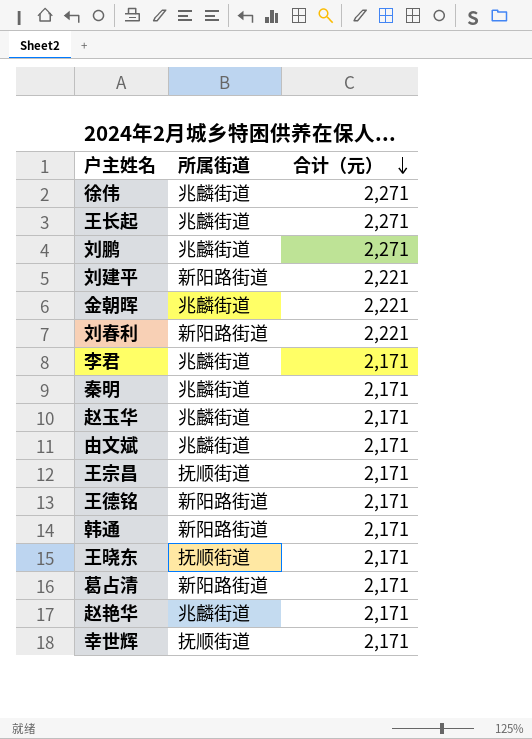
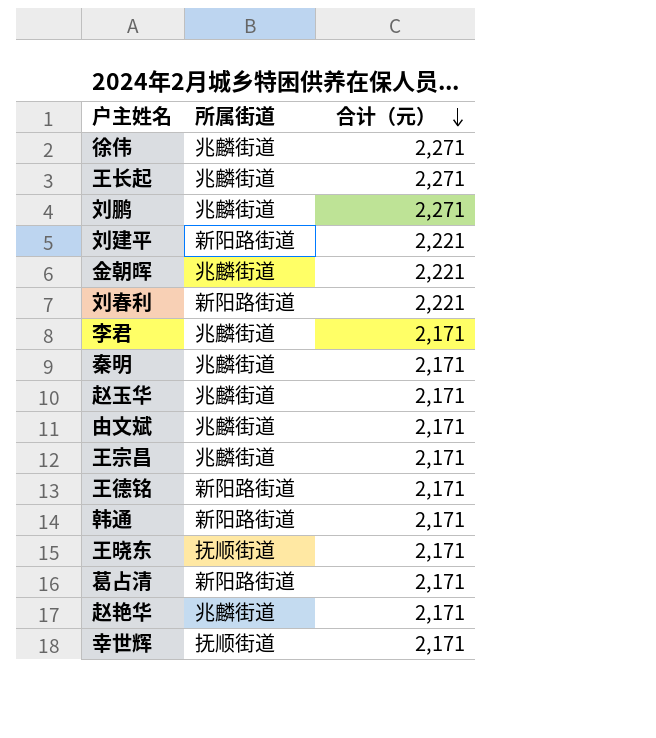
王宗昌 | 所属街道: 抚顺街道 -> 兆麟街道

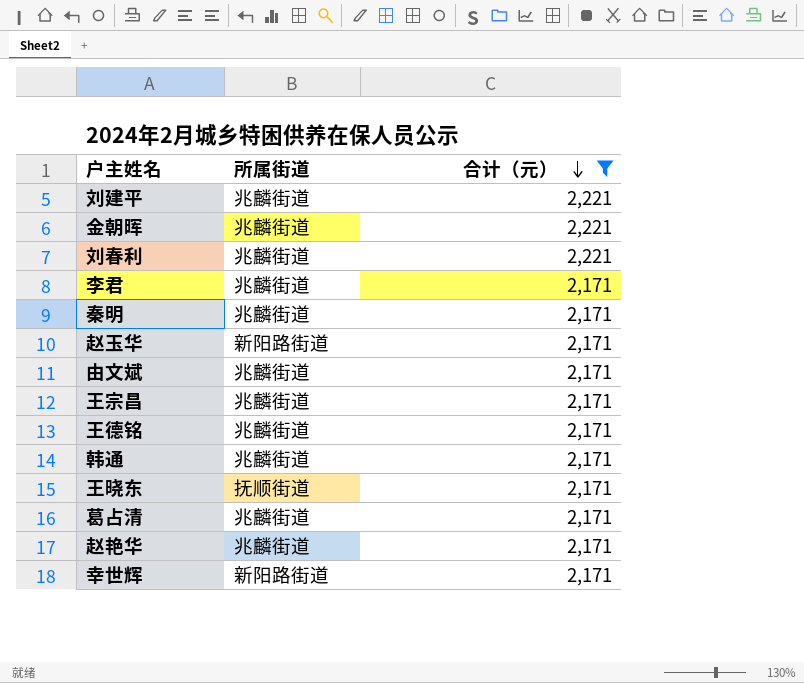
filter: none -> 合计（元） != 2,271
刘建平 | 所属街道: 新阳路街道 -> 兆麟街道
刘春利 | 所属街道: 新阳路街道 -> 兆麟街道
赵玉华 | 所属街道: 兆麟街道 -> 新阳路街道
王德铭 | 所属街道: 新阳路街道 -> 兆麟街道
韩通 | 所属街道: 新阳路街道 -> 兆麟街道
葛占清 | 所属街道: 新阳路街道 -> 兆麟街道
幸世辉 | 所属街道: 抚顺街道 -> 新阳路街道

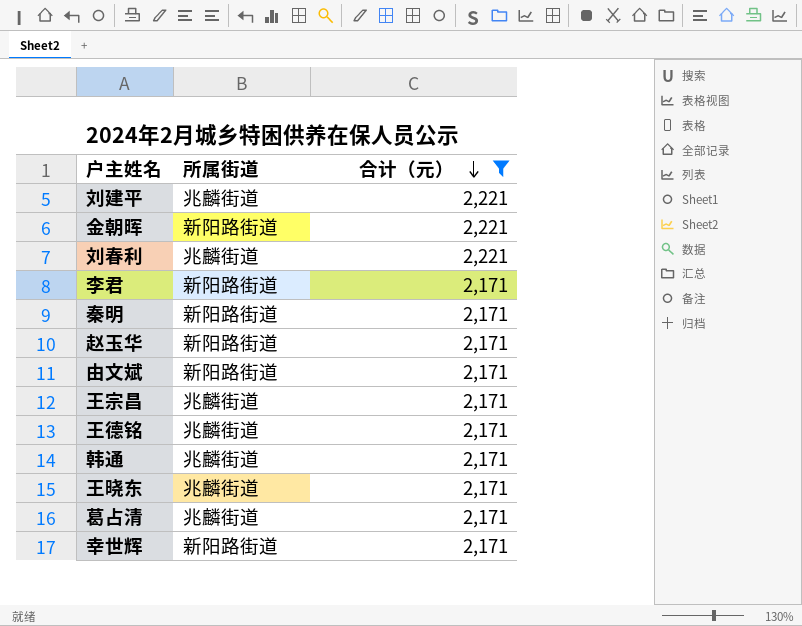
row 赵艳华: 兆麟街道 | 2,171 -> none
金朝晖 | 所属街道: 兆麟街道 -> 新阳路街道
李君 | 所属街道: 兆麟街道 -> 新阳路街道
秦明 | 所属街道: 兆麟街道 -> 新阳路街道
由文斌 | 所属街道: 兆麟街道 -> 新阳路街道
王晓东 | 所属街道: 抚顺街道 -> 兆麟街道

